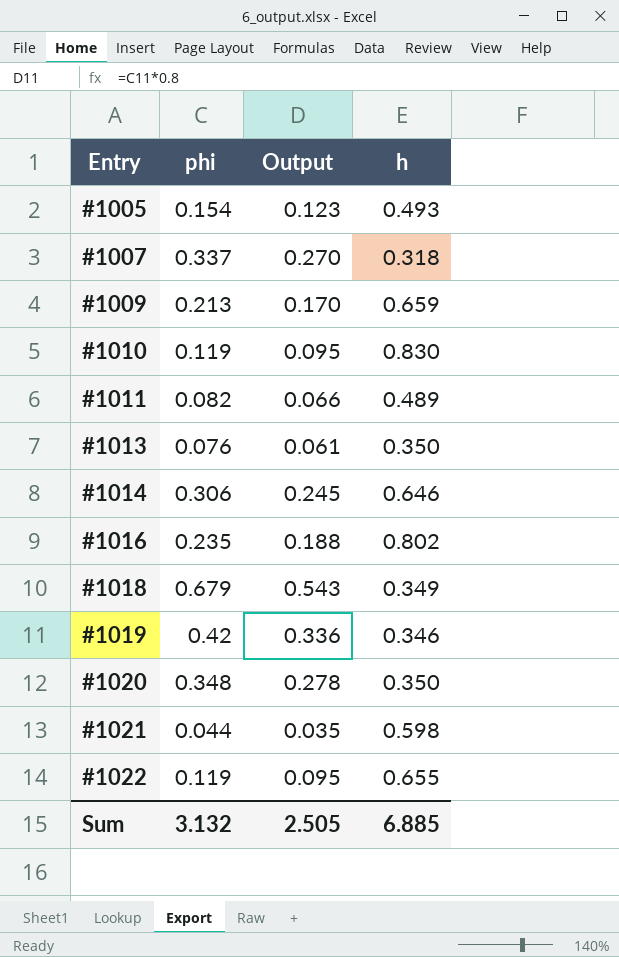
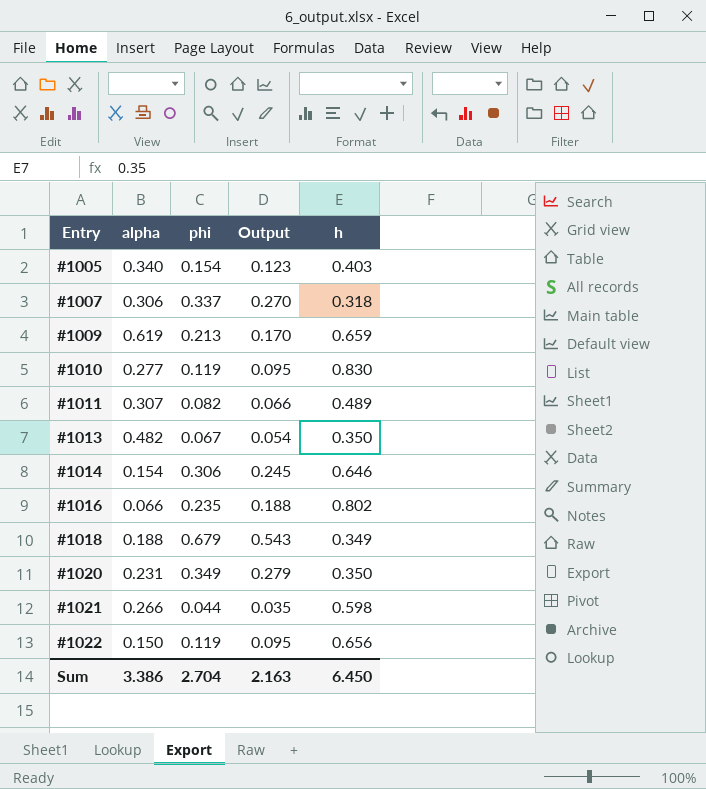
column alpha | position: none -> 2
row #1019: 0.42 | 0.336 | 0.346 -> none
#1005 | h: 0.493 -> 0.403
#1013 | phi: 0.076 -> 0.067
#1013 | Output: 0.061 -> 0.054
#1020 | phi: 0.348 -> 0.349
#1020 | Output: 0.278 -> 0.279
#1022 | h: 0.655 -> 0.656
Sum | phi: 3.132 -> 2.704
Sum | Output: 2.505 -> 2.163
Sum | h: 6.885 -> 6.450

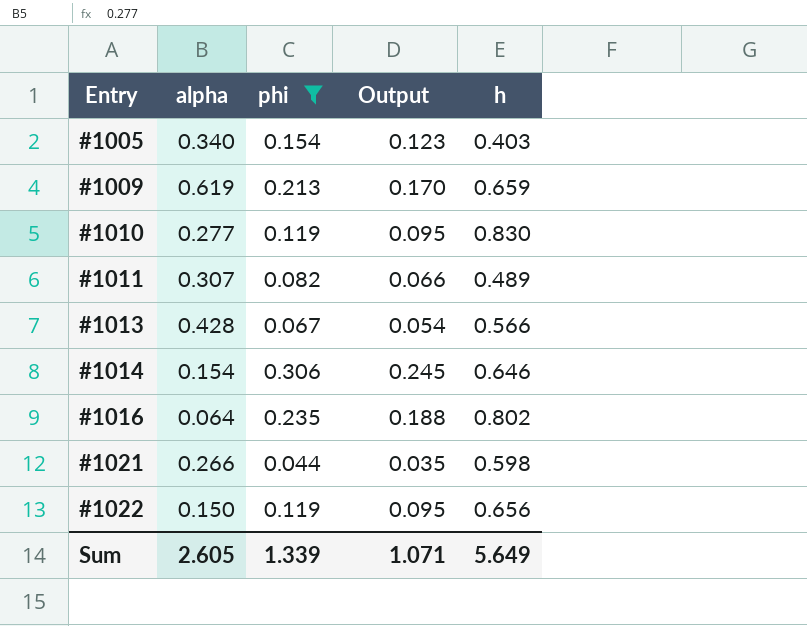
filter: none -> phi <= 0.306
#1013 | alpha: 0.482 -> 0.428
#1013 | h: 0.350 -> 0.566
#1016 | alpha: 0.066 -> 0.064
Sum | alpha: 3.386 -> 2.605
Sum | phi: 2.704 -> 1.339
Sum | Output: 2.163 -> 1.071
Sum | h: 6.450 -> 5.649

